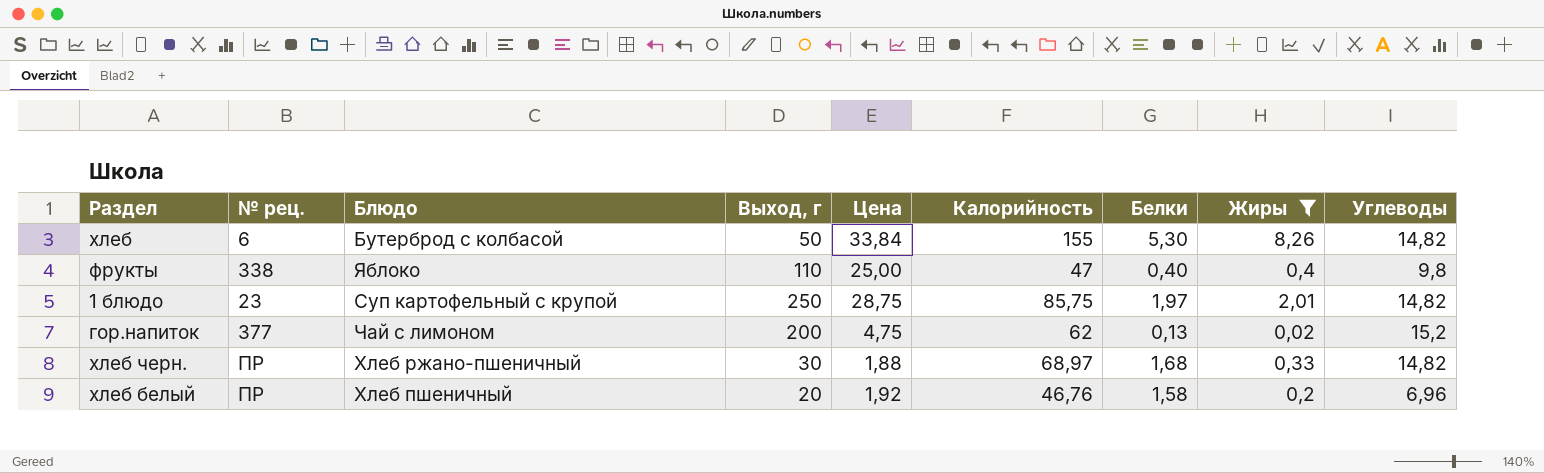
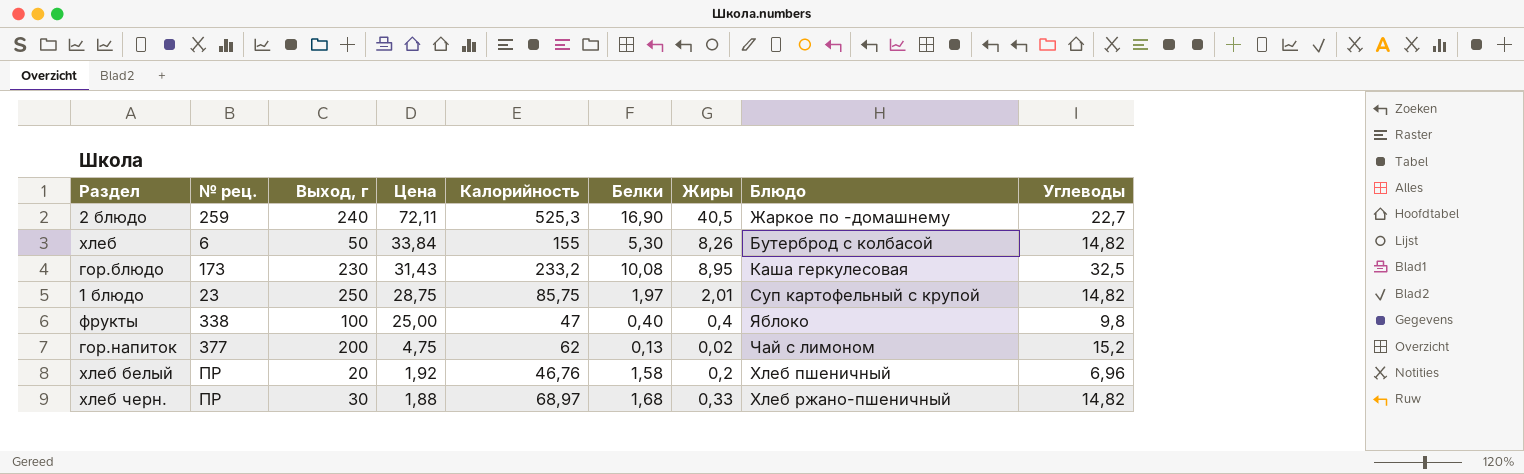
filter: Жиры <= 8,26 -> none
row order: none -> Цена descending
column Блюдо | position: 3 -> 8
фрукты | Выход, г: 110 -> 100

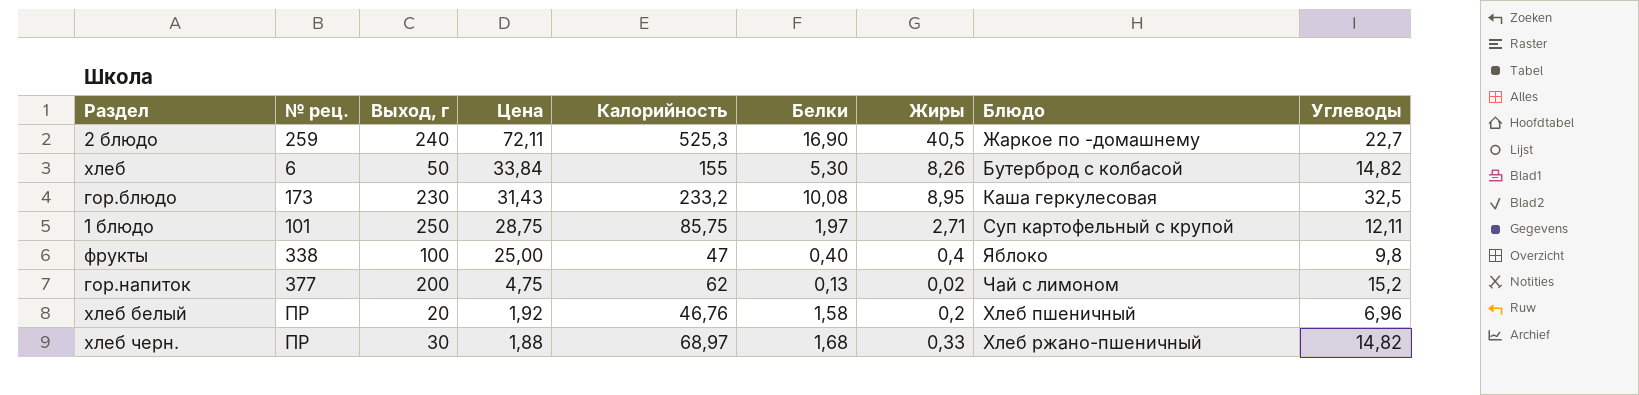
1 блюдо | № рец.: 23 -> 101
1 блюдо | Жиры: 2,01 -> 2,71
1 блюдо | Углеводы: 14,82 -> 12,11

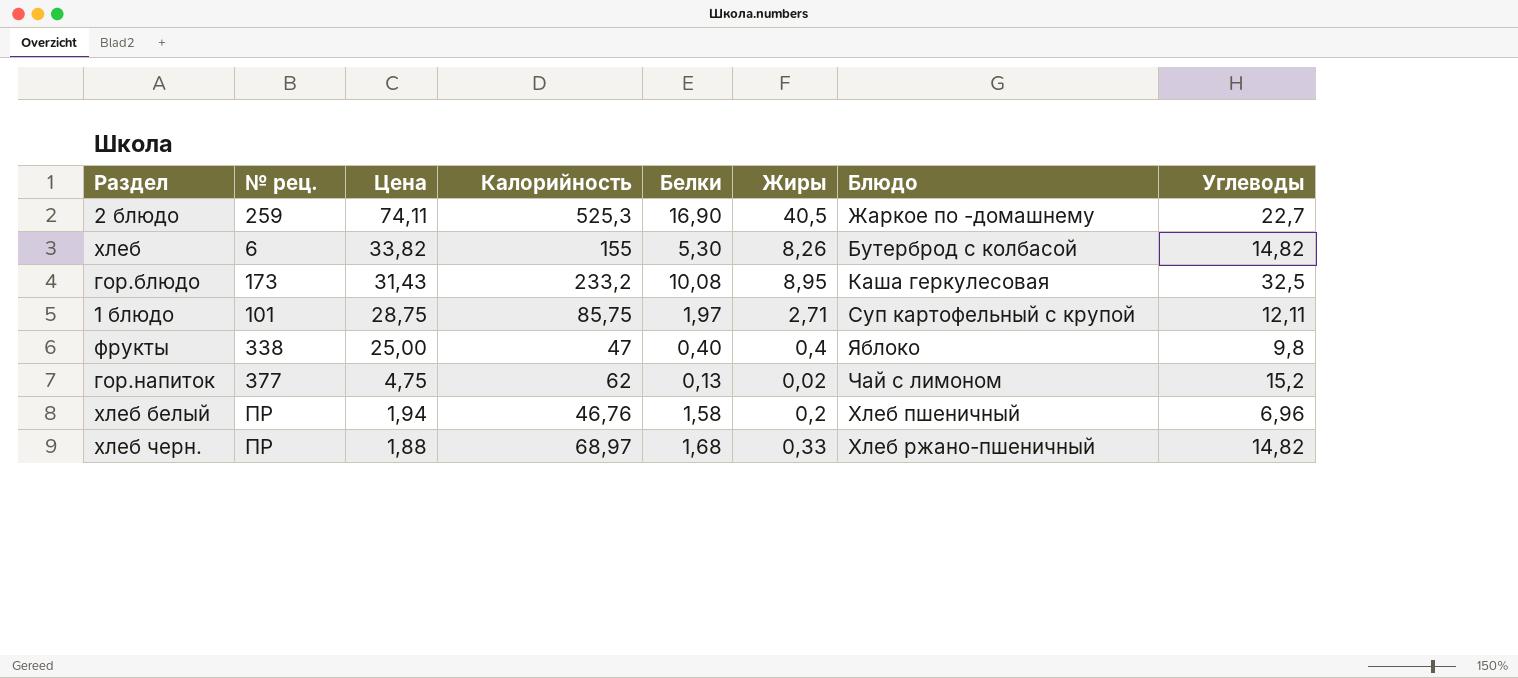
column Выход, г | position: 3 -> none
2 блюдо | Цена: 72,11 -> 74,11
хлеб | Цена: 33,84 -> 33,82
хлеб белый | Цена: 1,92 -> 1,94

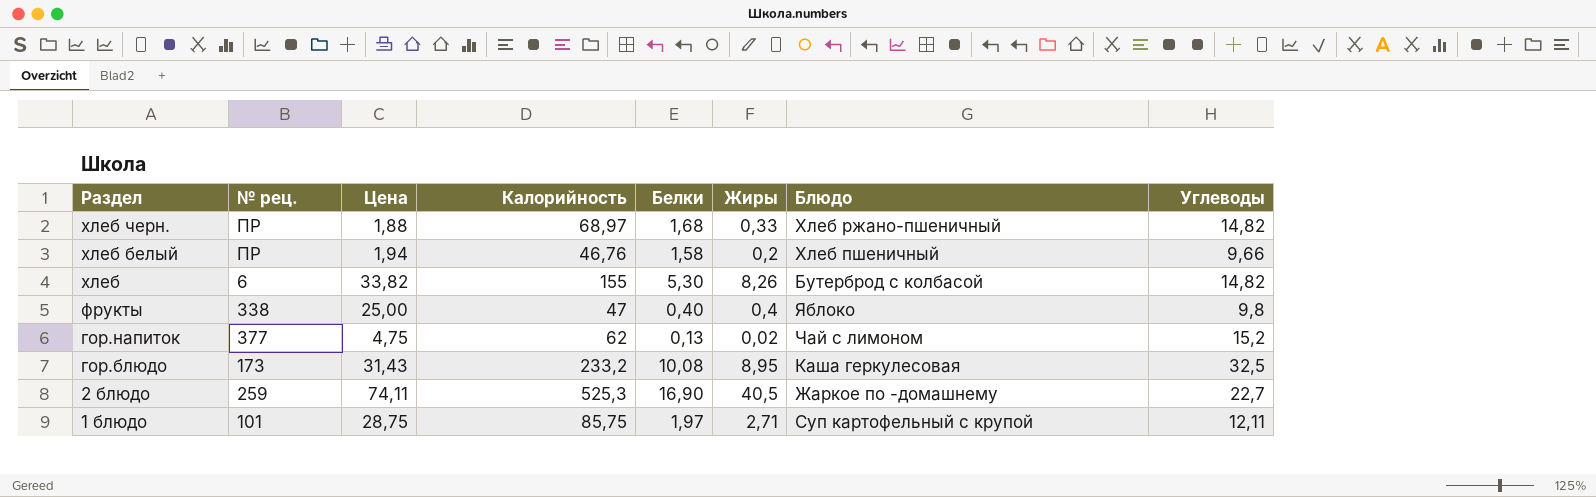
row order: Цена descending -> Раздел descending
хлеб белый | Углеводы: 6,96 -> 9,66

